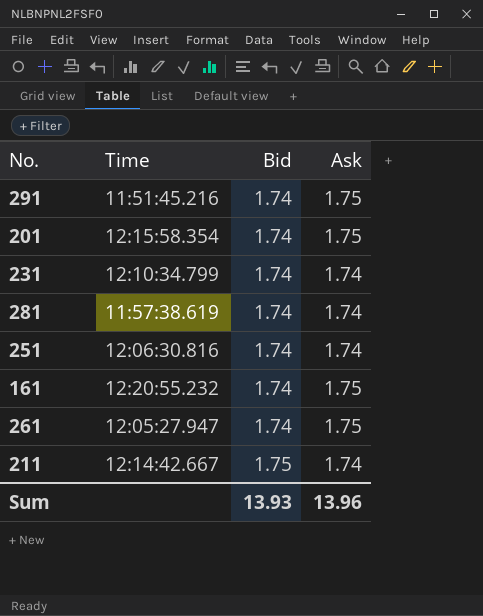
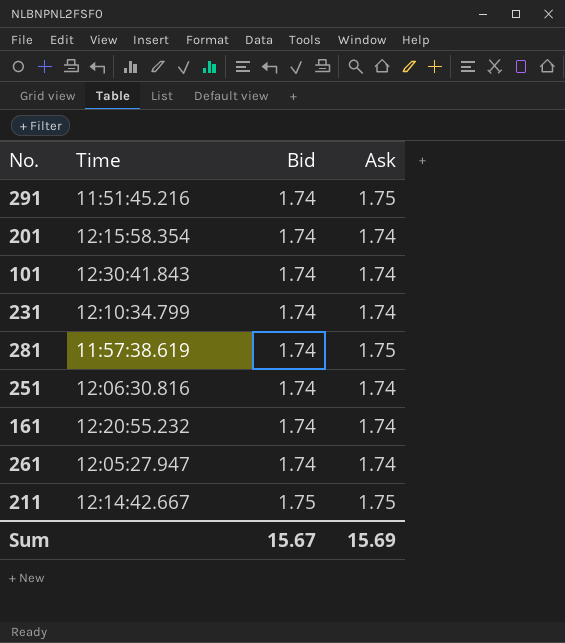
201 | Ask: 1.75 -> 1.74
row 101: none -> 12:30:41.843 | 1.74 | 1.74
281 | Ask: 1.74 -> 1.75
161 | Ask: 1.75 -> 1.74
261 | Ask: 1.75 -> 1.74
211 | Ask: 1.74 -> 1.75
Sum | Bid: 13.93 -> 15.67
Sum | Ask: 13.96 -> 15.69

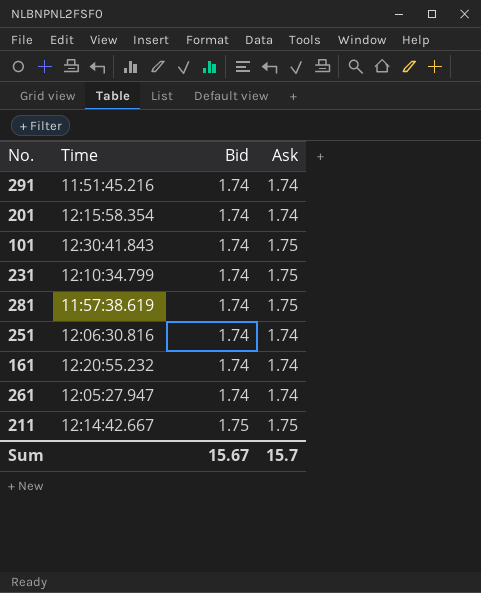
291 | Ask: 1.75 -> 1.74
101 | Ask: 1.74 -> 1.75
231 | Ask: 1.74 -> 1.75
Sum | Ask: 15.69 -> 15.7

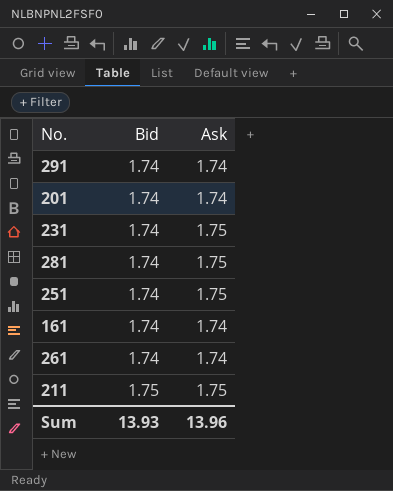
column Time | position: 2 -> none
row 101: 12:30:41.843 | 1.74 | 1.75 -> none
251 | Ask: 1.74 -> 1.75
Sum | Bid: 15.67 -> 13.93
Sum | Ask: 15.7 -> 13.96

